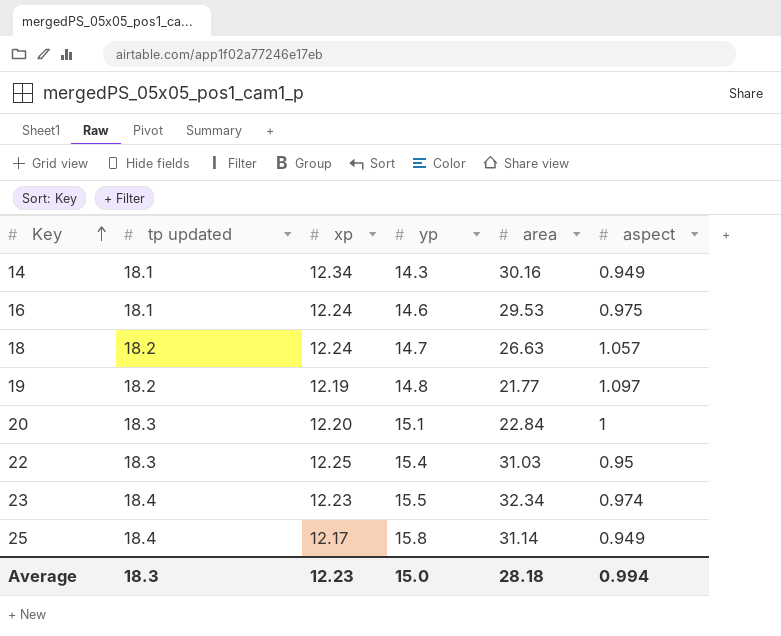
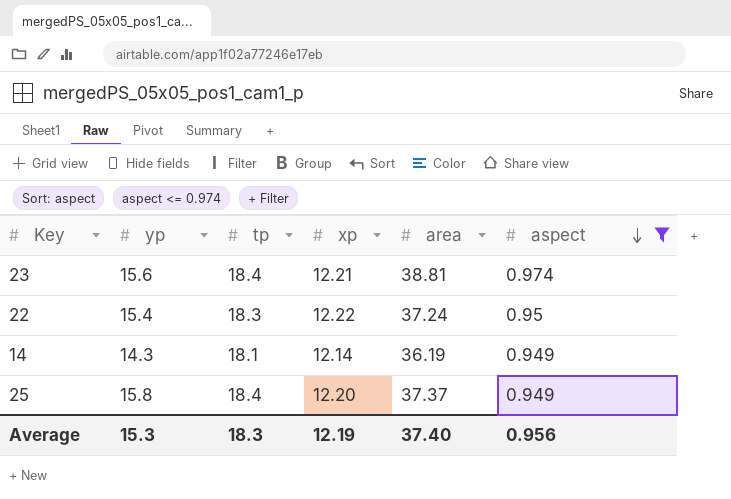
filter: none -> aspect <= 0.974
row order: Key ascending -> aspect descending
column yp | position: 4 -> 2
column name: tp updated -> tp
23 | yp: 15.5 -> 15.6
23 | xp: 12.23 -> 12.21
23 | area: 32.34 -> 38.81
22 | xp: 12.25 -> 12.22
22 | area: 31.03 -> 37.24
14 | xp: 12.34 -> 12.14
14 | area: 30.16 -> 36.19
25 | xp: 12.17 -> 12.20
25 | area: 31.14 -> 37.37
Average | yp: 15.0 -> 15.3
Average | xp: 12.23 -> 12.19
Average | area: 28.18 -> 37.40
Average | aspect: 0.994 -> 0.956

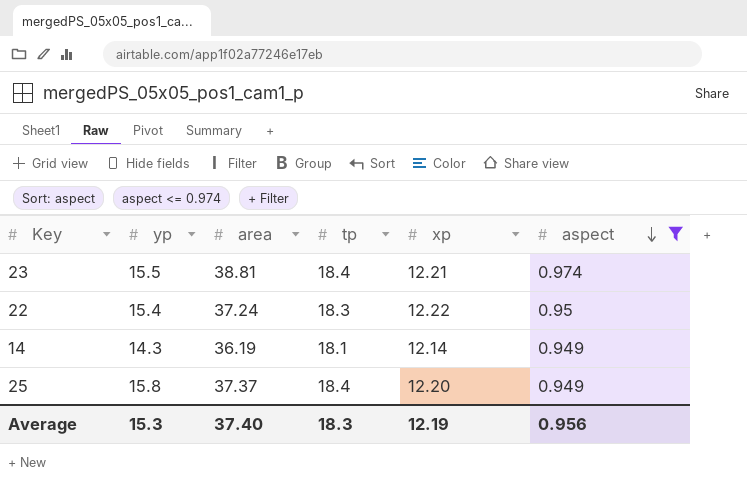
column area | position: 5 -> 3
23 | yp: 15.6 -> 15.5

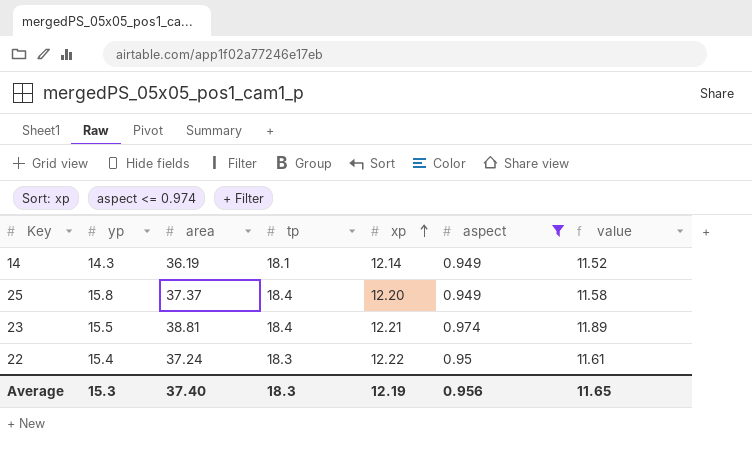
row order: aspect descending -> xp ascending
column value | formula: none -> [xp] * [aspect]

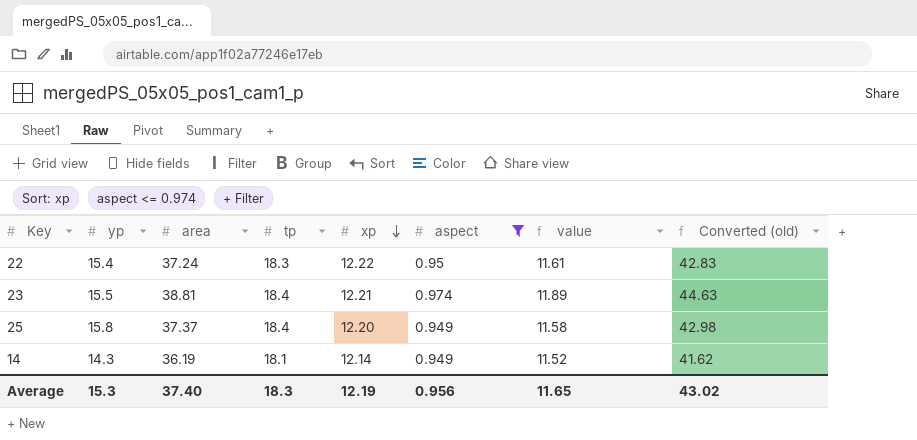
row order: xp ascending -> xp descending
column Converted (old) | formula: none -> [area] * 1.15

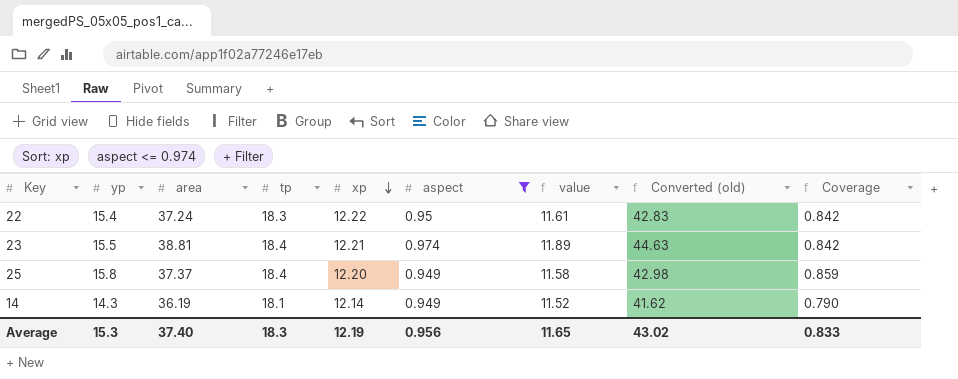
column Coverage | formula: none -> [yp] / [tp]

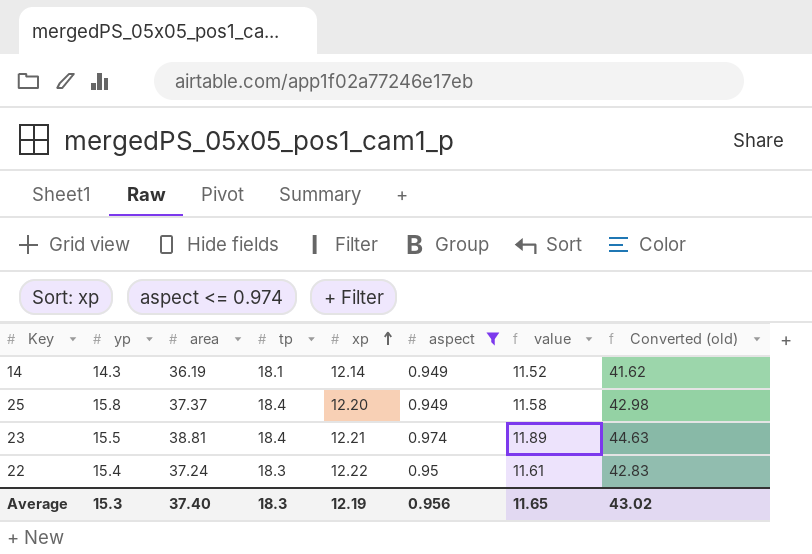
row order: xp descending -> xp ascending
column Coverage | formula: [yp] / [tp] -> none

